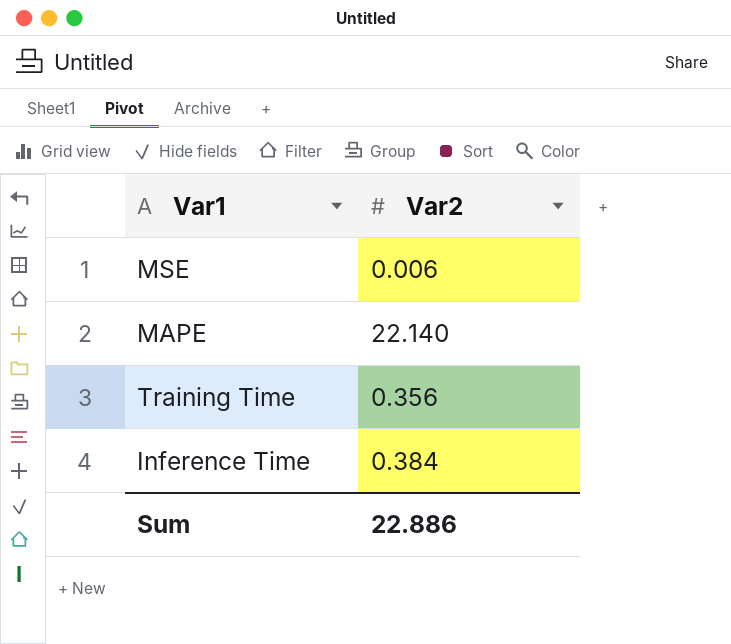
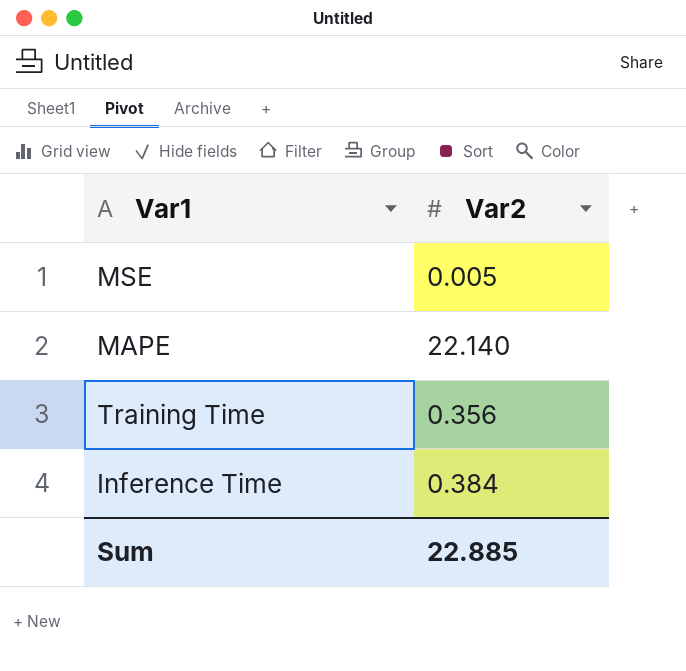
MSE | Var2: 0.006 -> 0.005
Sum | Var2: 22.886 -> 22.885

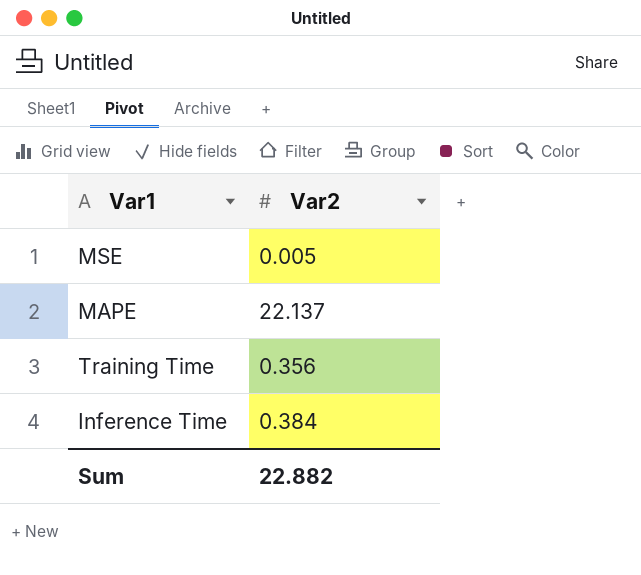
MAPE | Var2: 22.140 -> 22.137
Sum | Var2: 22.885 -> 22.882

